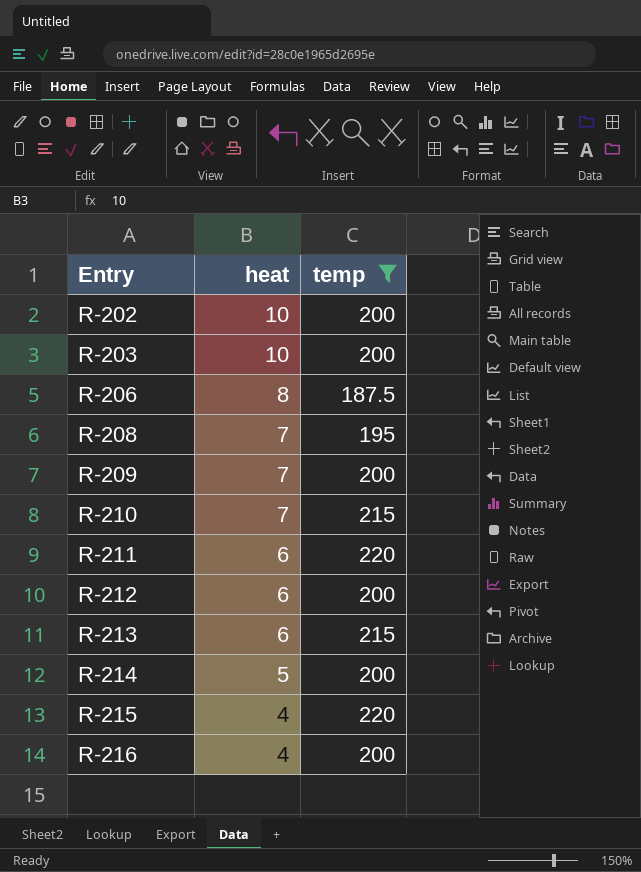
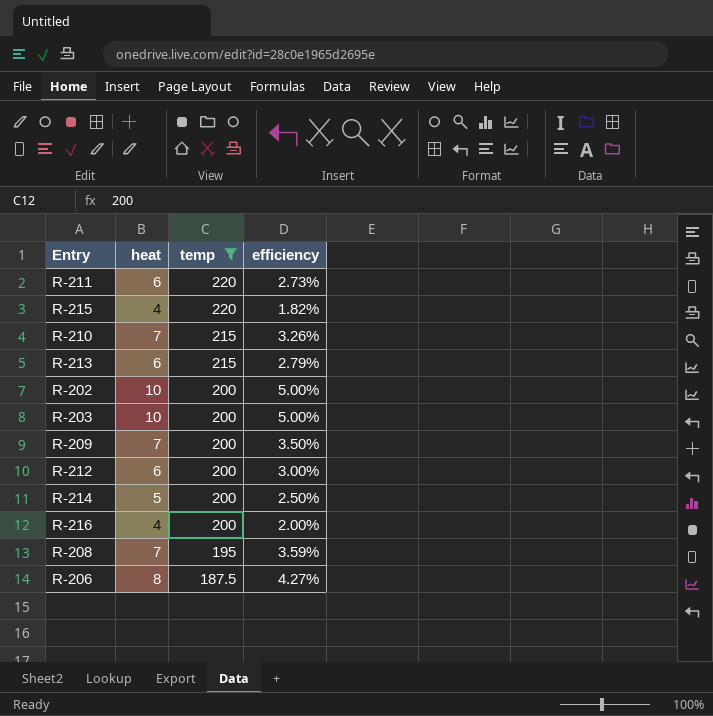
row order: Entry ascending -> temp descending
column efficiency | formula: none -> [heat] / [temp]

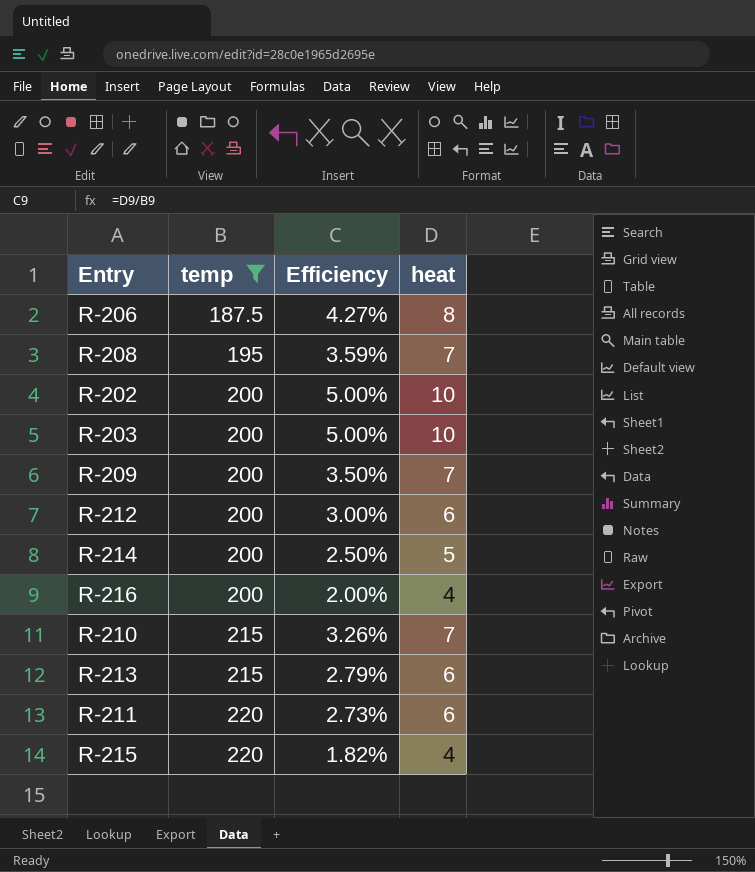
row order: temp descending -> temp ascending
column name: efficiency -> Efficiency
column heat | position: 2 -> 4

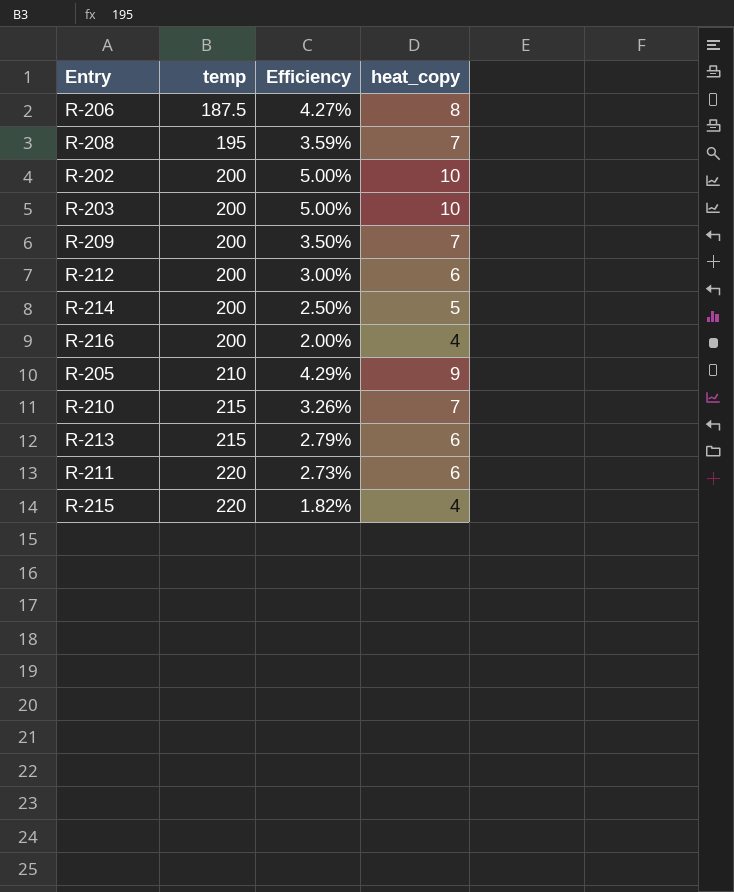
filter: temp != 210 -> none
column name: heat -> heat_copy

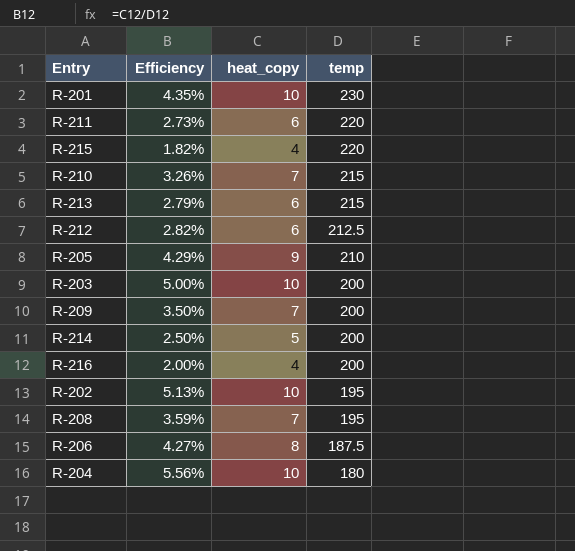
row order: temp ascending -> temp descending
column temp | position: 2 -> 4
row R-201: none -> 4.35% | 10 | 230
R-212 | Efficiency: 3.00% -> 2.82%
R-212 | temp: 200 -> 212.5
R-202 | Efficiency: 5.00% -> 5.13%
R-202 | temp: 200 -> 195
row R-204: none -> 5.56% | 10 | 180

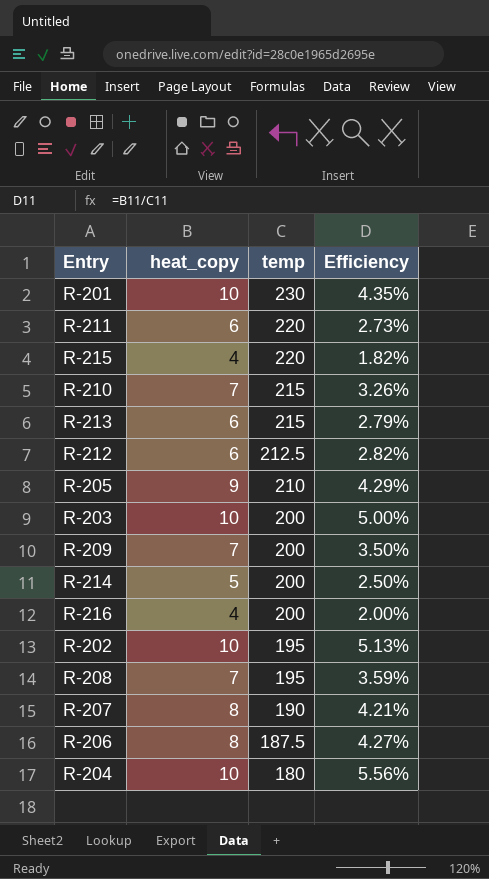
column Efficiency | position: 2 -> 4
row R-207: none -> 8 | 190 | 4.21%

